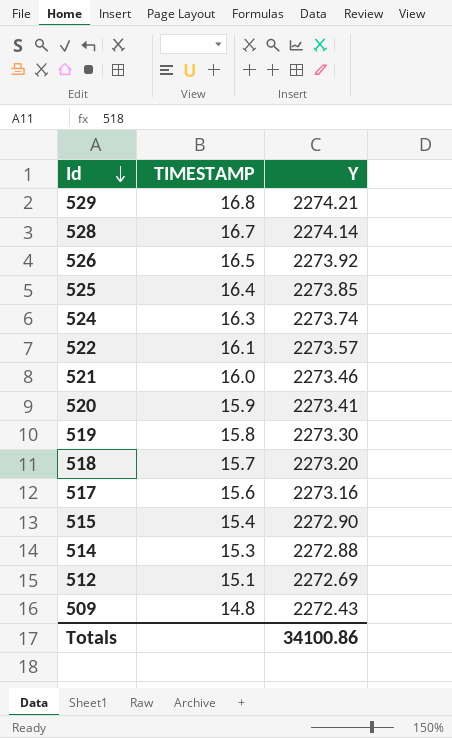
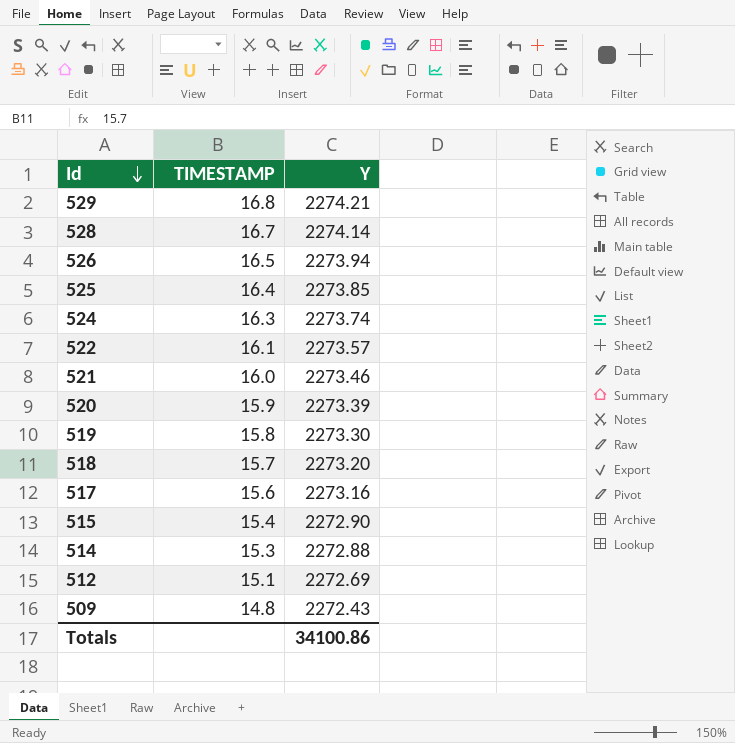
526 | Y: 2273.92 -> 2273.94
520 | Y: 2273.41 -> 2273.39

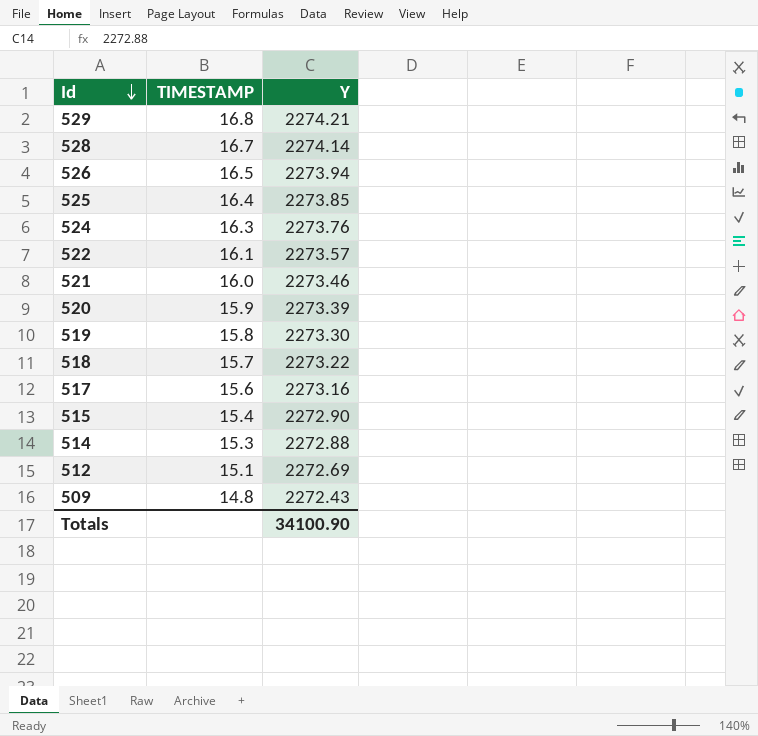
524 | Y: 2273.74 -> 2273.76
518 | Y: 2273.20 -> 2273.22
Totals | Y: 34100.86 -> 34100.90

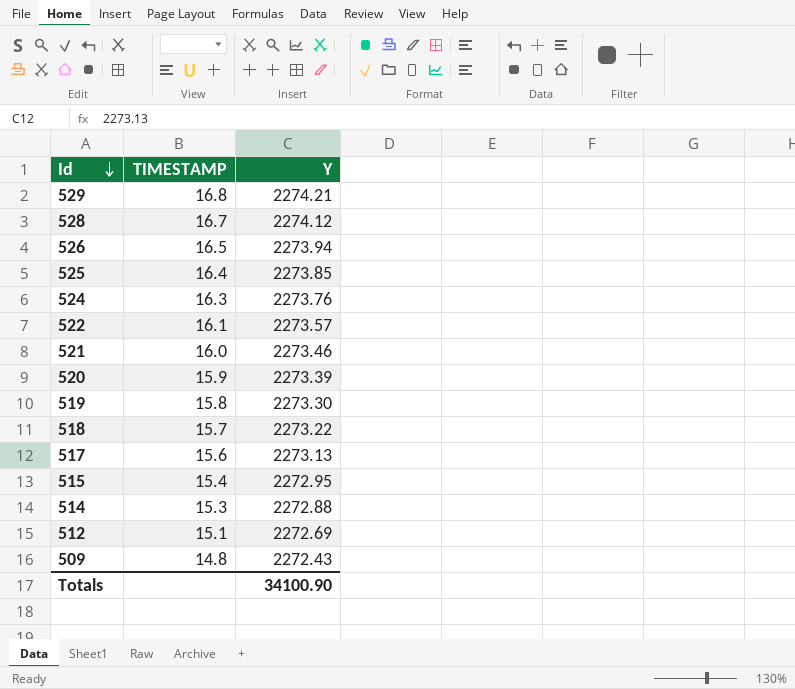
528 | Y: 2274.14 -> 2274.12
517 | Y: 2273.16 -> 2273.13
515 | Y: 2272.90 -> 2272.95

